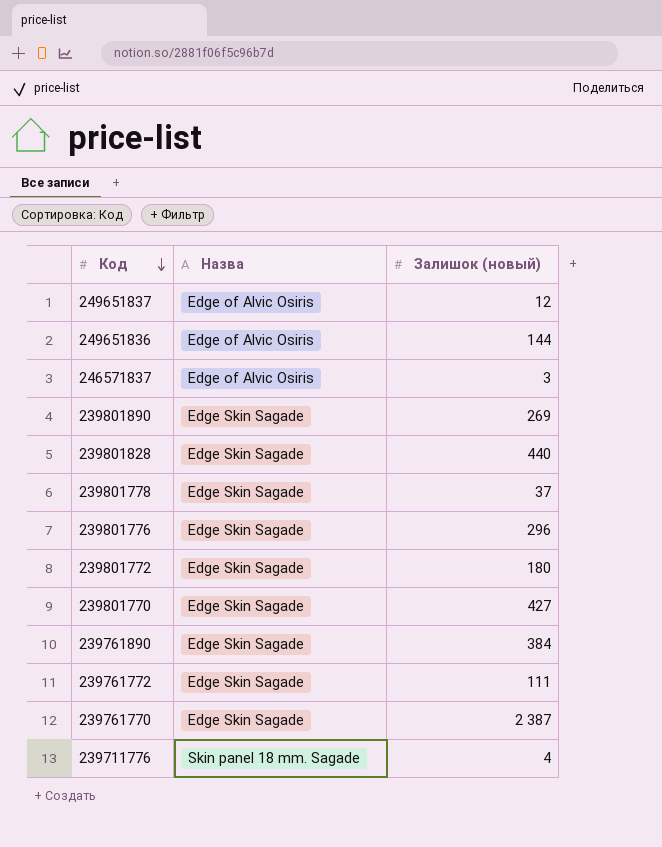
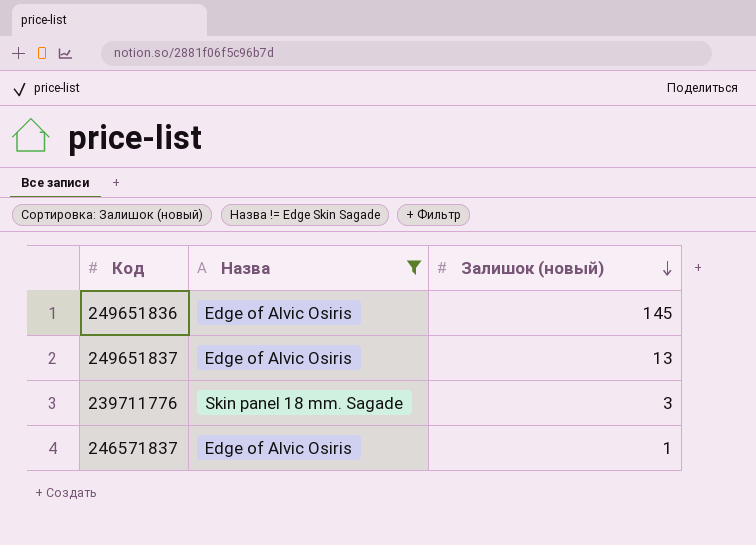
filter: none -> Назва != Edge Skin Sagade
row order: Код descending -> Залишок (новый) descending
249651836 | Залишок (новый): 144 -> 145
249651837 | Залишок (новый): 12 -> 13
239711776 | Залишок (новый): 4 -> 3
246571837 | Залишок (новый): 3 -> 1

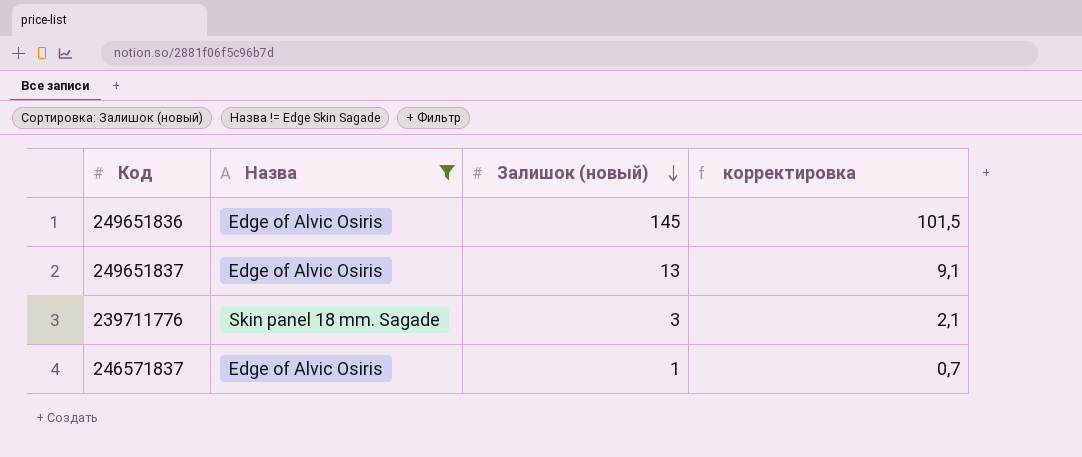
column корректировка | formula: none -> [Залишок (новый)] * 0,7

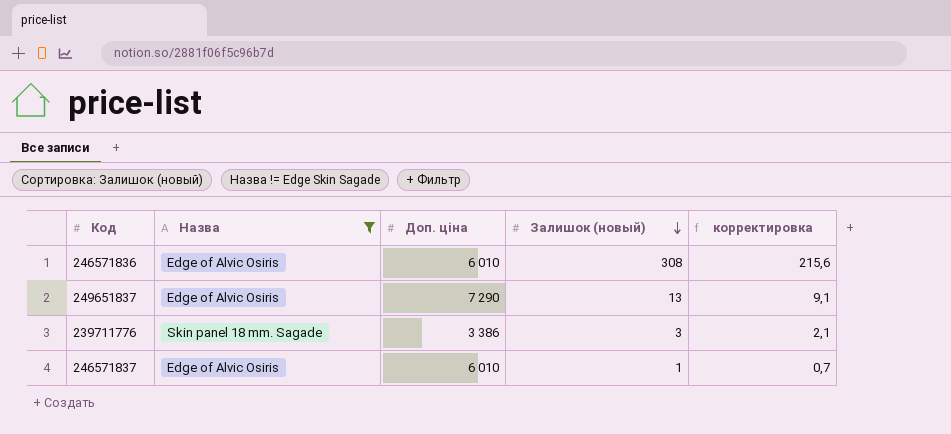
column Доп. ціна | position: none -> 3
row 249651836: Edge of Alvic Osiris | 145 | 101,5 -> none
row 246571836: none -> Edge of Alvic Osiris | 6 010 | 308 | 215,6

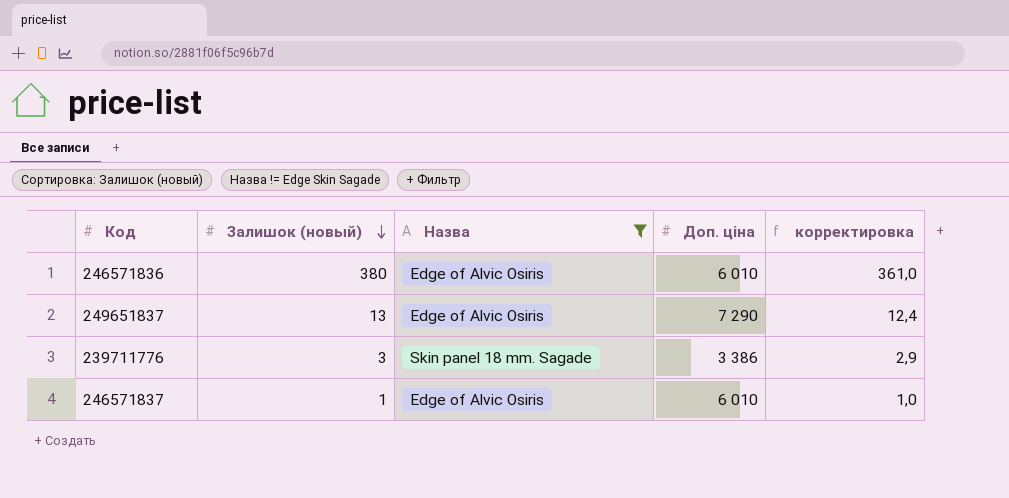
column Залишок (новый) | position: 4 -> 2
column корректировка | formula: [Залишок (новый)] * 0,7 -> [Залишок (новый)] * 0,95
246571836 | Залишок (новый): 308 -> 380

